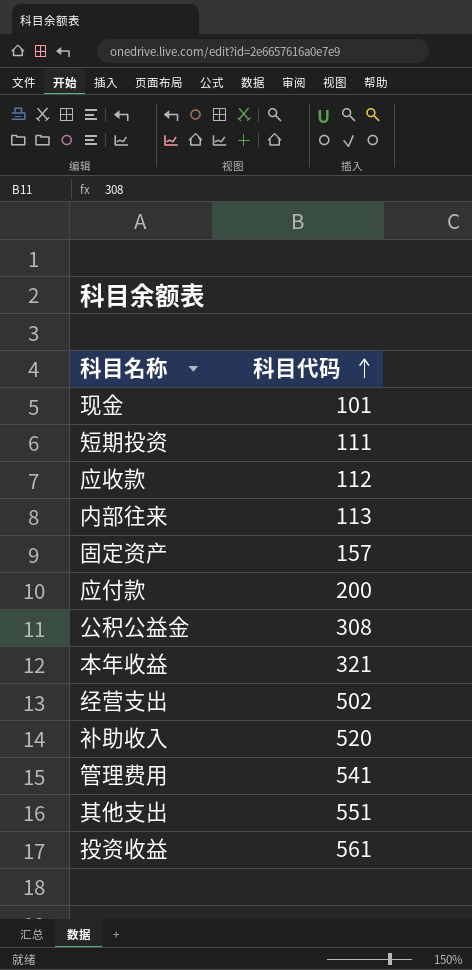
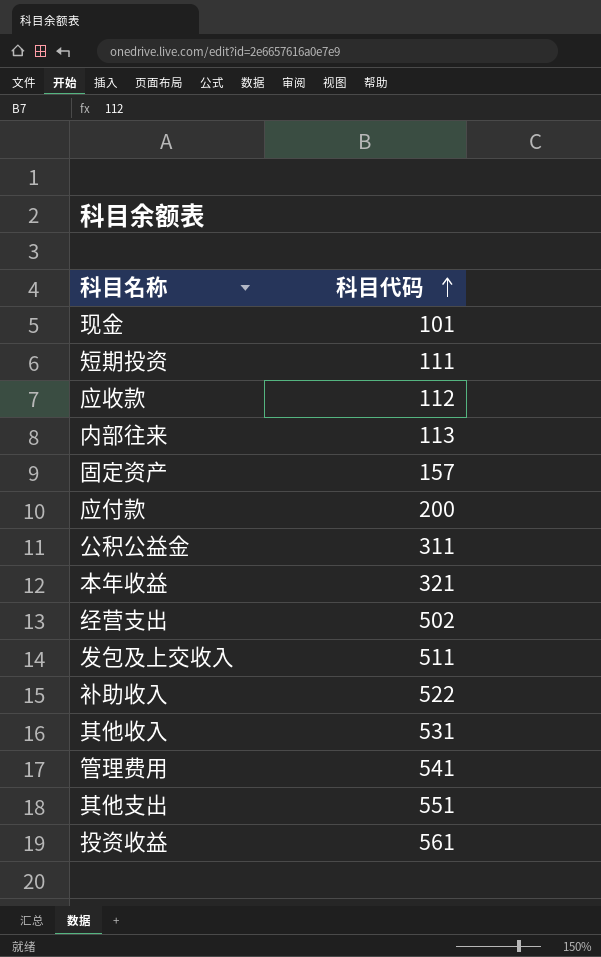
公积公益金 | 科目代码: 308 -> 311
row 发包及上交收入: none -> 511
补助收入 | 科目代码: 520 -> 522
row 其他收入: none -> 531

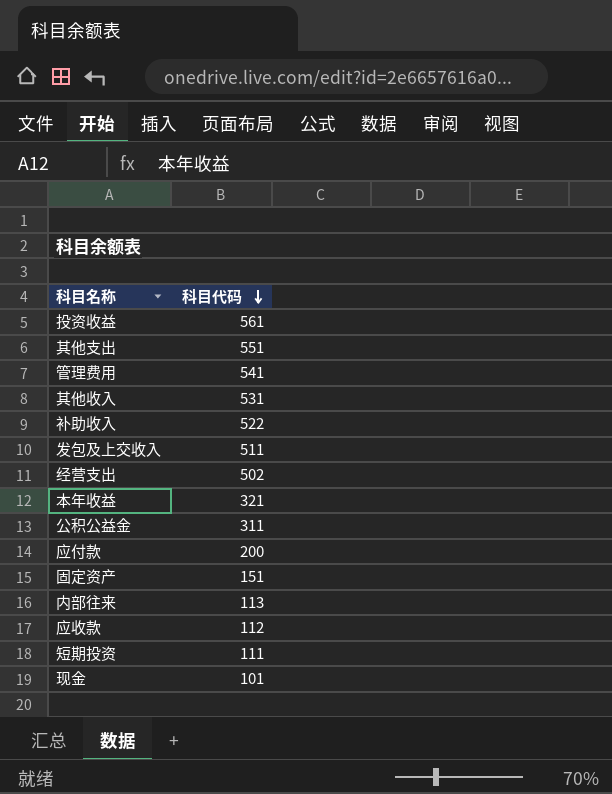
row order: 科目代码 ascending -> 科目代码 descending
固定资产 | 科目代码: 157 -> 151

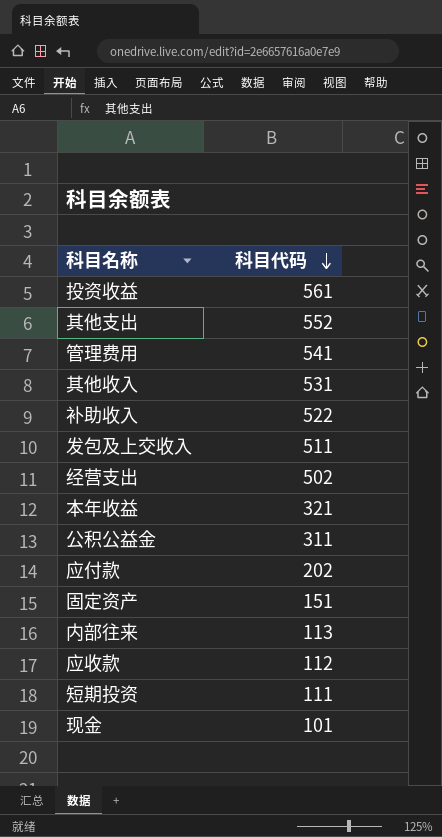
其他支出 | 科目代码: 551 -> 552
应付款 | 科目代码: 200 -> 202

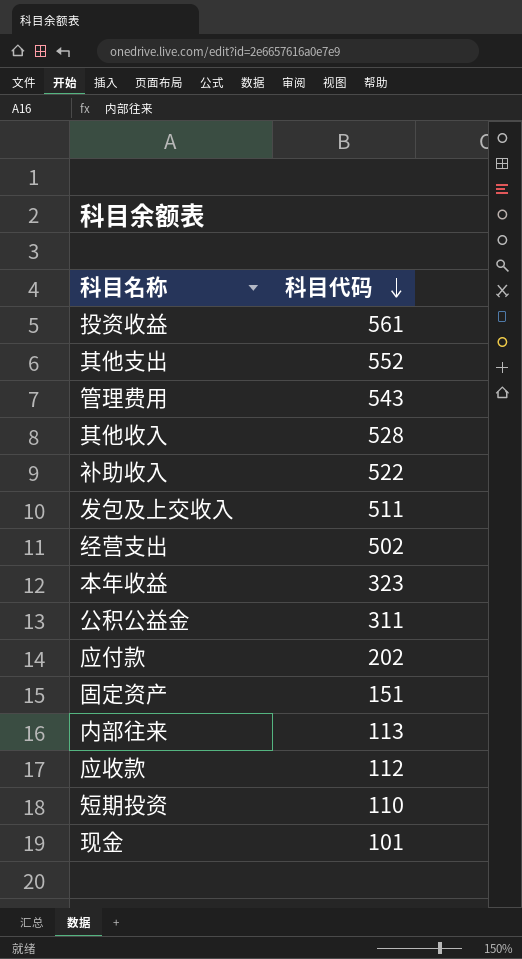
管理费用 | 科目代码: 541 -> 543
其他收入 | 科目代码: 531 -> 528
本年收益 | 科目代码: 321 -> 323
短期投资 | 科目代码: 111 -> 110

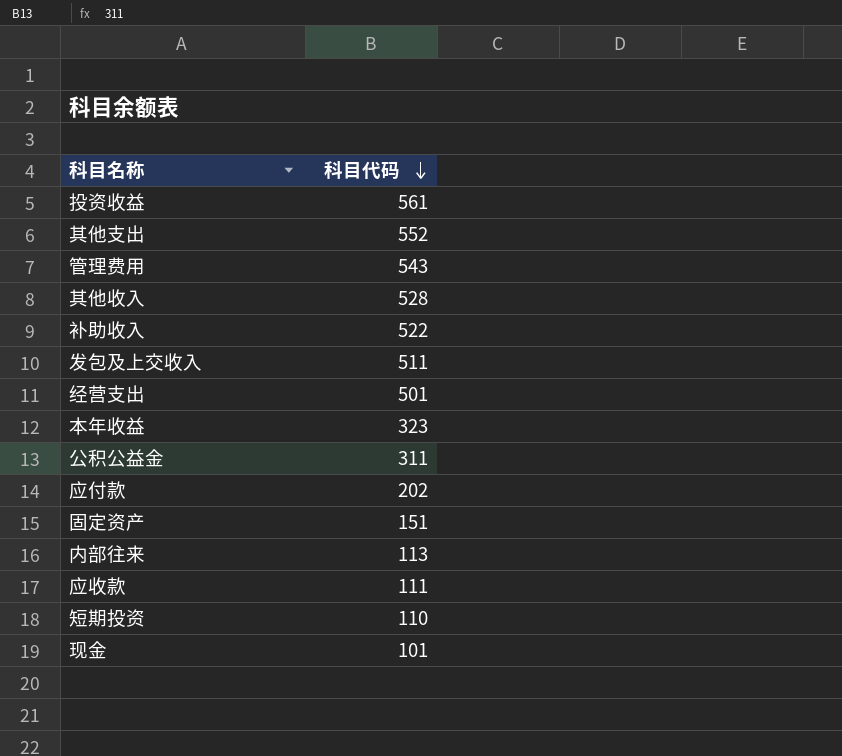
经营支出 | 科目代码: 502 -> 501
应收款 | 科目代码: 112 -> 111

